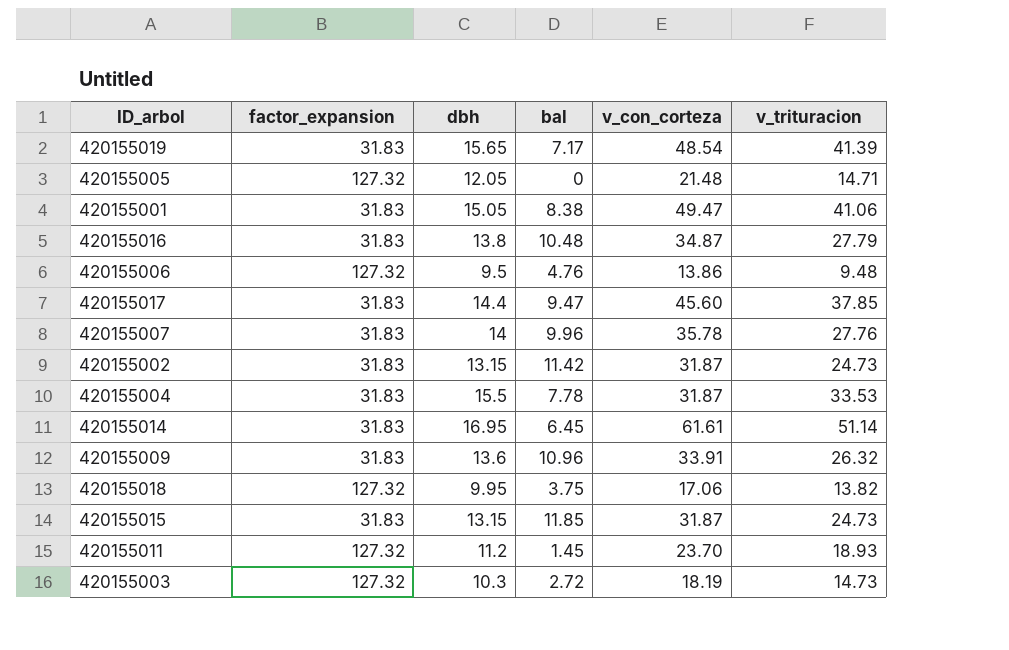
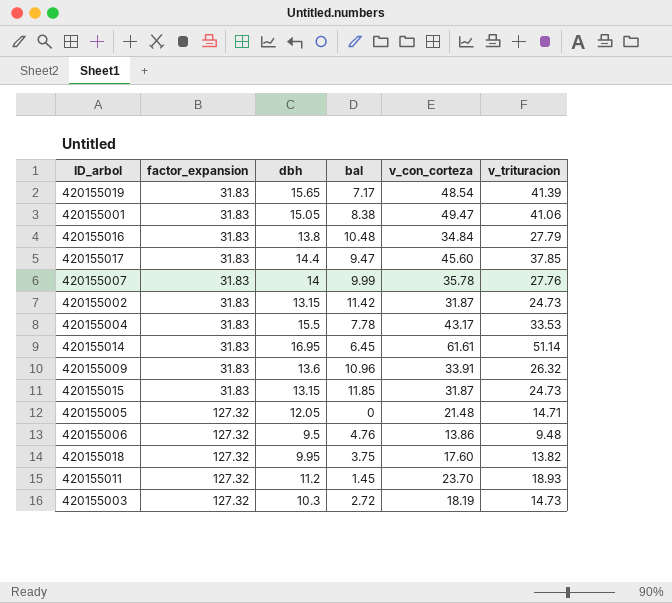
row order: none -> factor_expansion ascending
420155016 | v_con_corteza: 34.87 -> 34.84
420155007 | bal: 9.96 -> 9.99
420155004 | v_con_corteza: 31.87 -> 43.17
420155018 | v_con_corteza: 17.06 -> 17.60

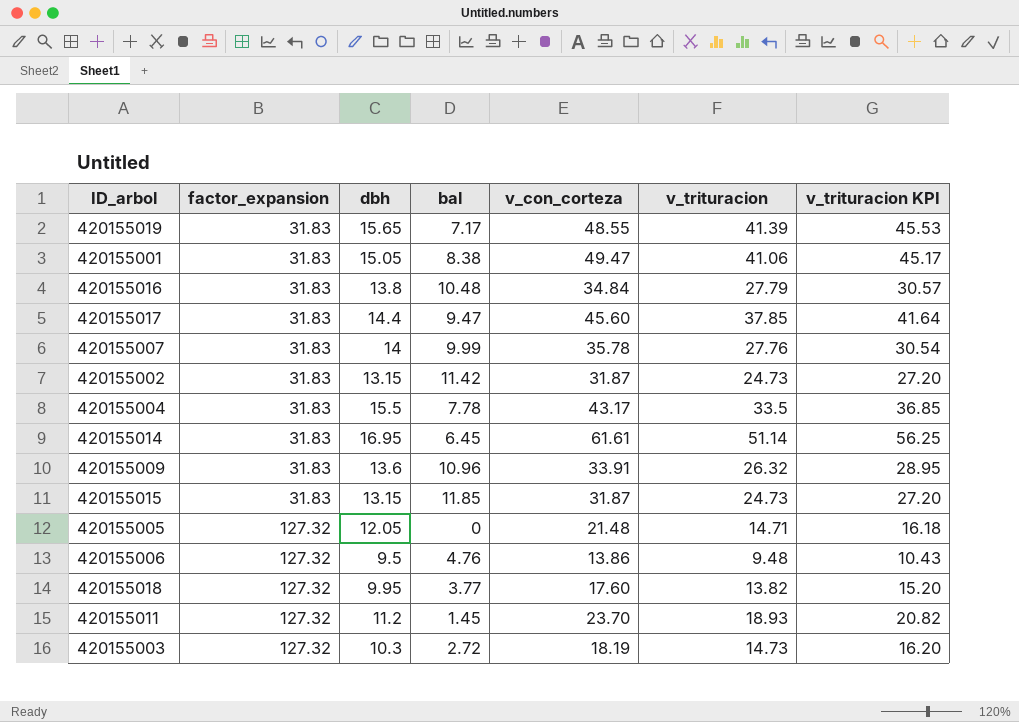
column v_trituracion KPI | formula: none -> [v_trituracion] * 1.1
420155019 | v_con_corteza: 48.54 -> 48.55
420155004 | v_trituracion: 33.53 -> 33.5
420155018 | bal: 3.75 -> 3.77

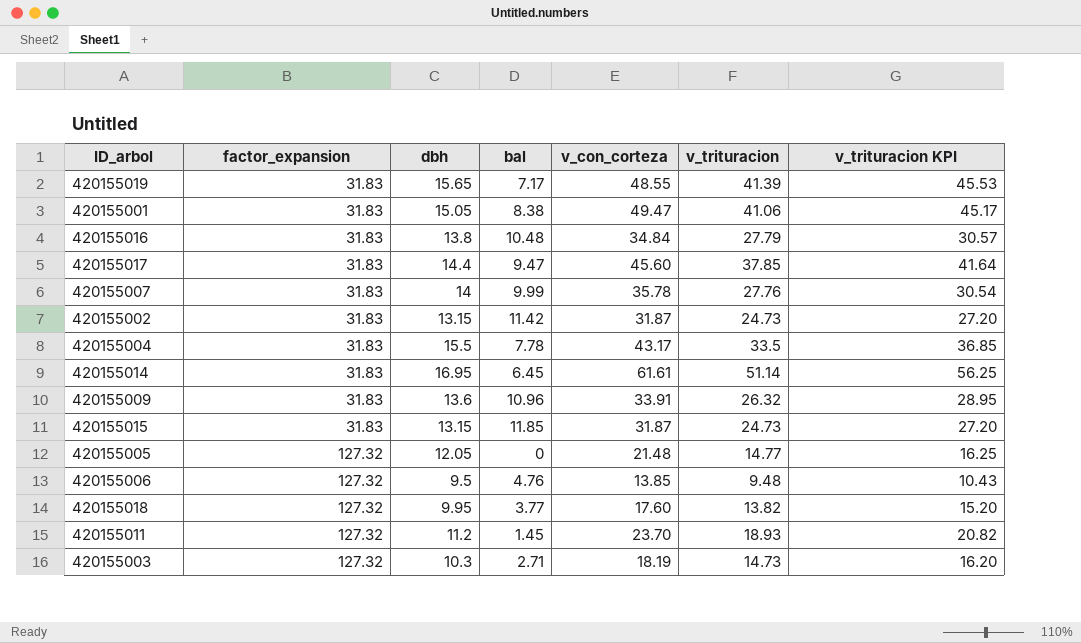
420155005 | v_trituracion: 14.71 -> 14.77
420155005 | v_trituracion KPI: 16.18 -> 16.25
420155006 | v_con_corteza: 13.86 -> 13.85
420155003 | bal: 2.72 -> 2.71

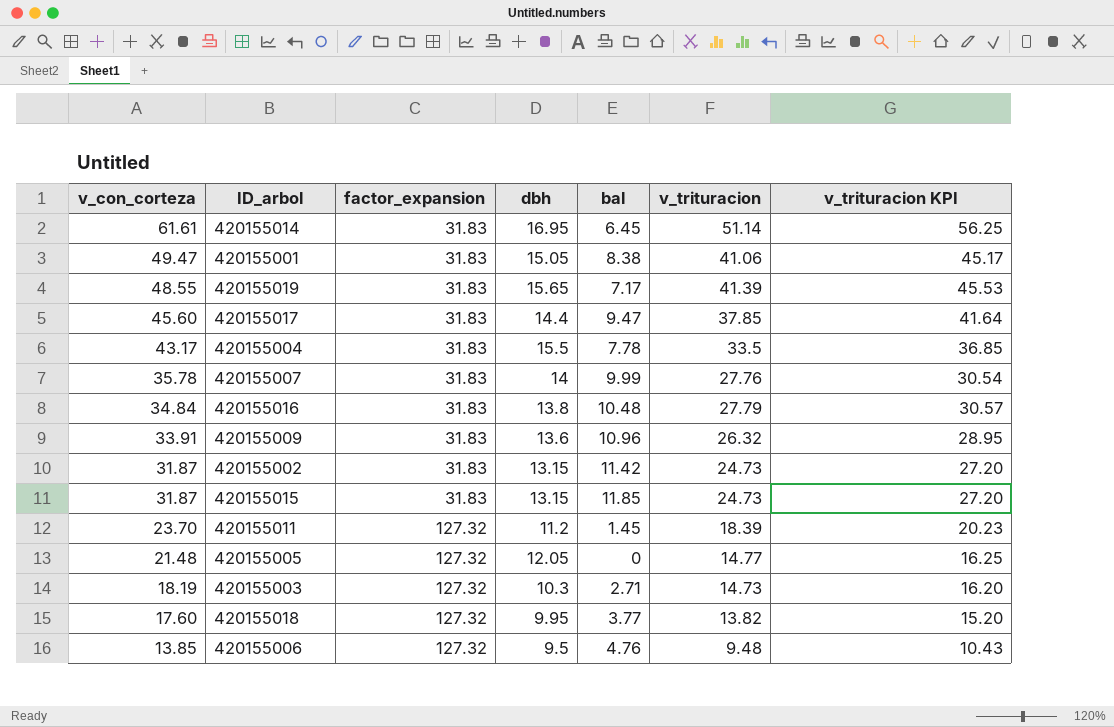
row order: factor_expansion ascending -> v_con_corteza descending
column v_con_corteza | position: 5 -> 1
420155011 | v_trituracion: 18.93 -> 18.39
420155011 | v_trituracion KPI: 20.82 -> 20.23

